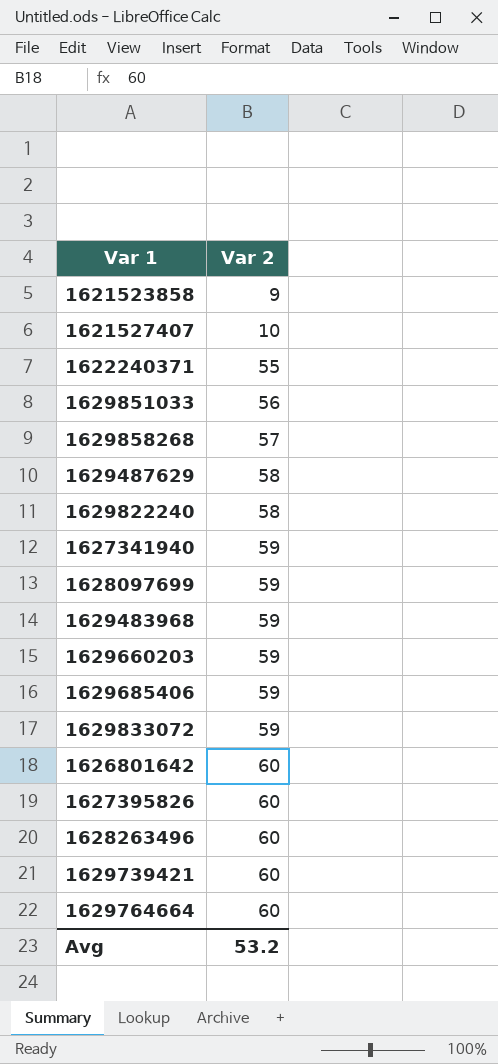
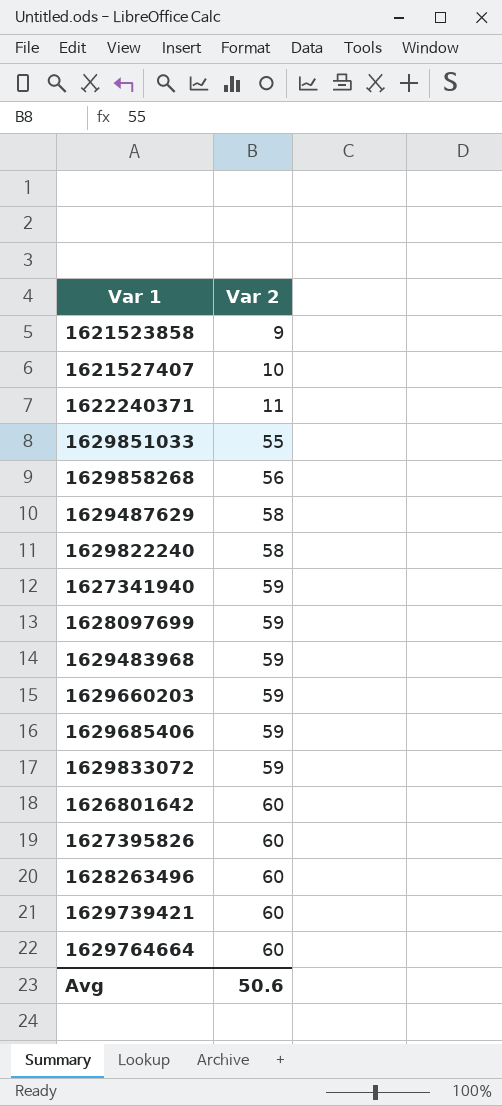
1622240371 | Var 2: 55 -> 11
1629851033 | Var 2: 56 -> 55
1629858268 | Var 2: 57 -> 56
Avg | Var 2: 53.2 -> 50.6

